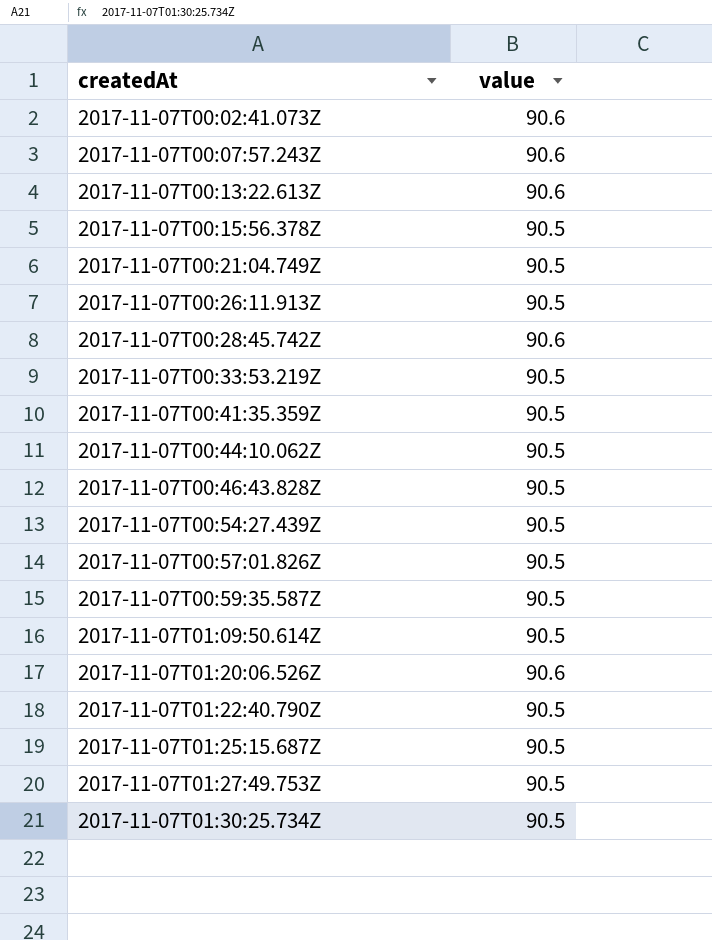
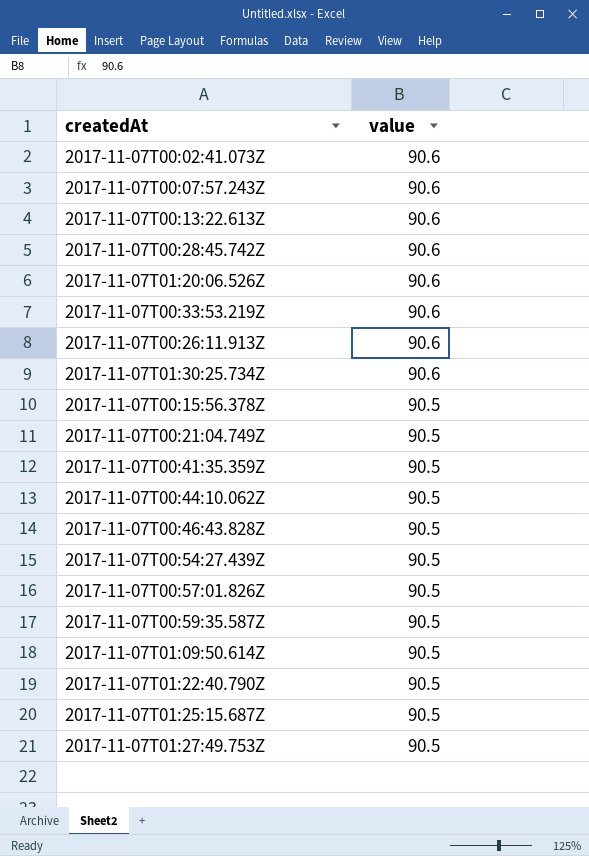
row order: createdAt ascending -> value descending
2017-11-07T00:33:53.219Z | value: 90.5 -> 90.6
2017-11-07T00:26:11.913Z | value: 90.5 -> 90.6
2017-11-07T01:30:25.734Z | value: 90.5 -> 90.6

